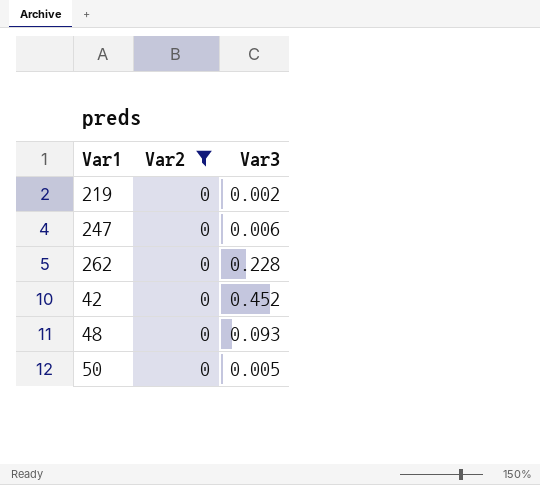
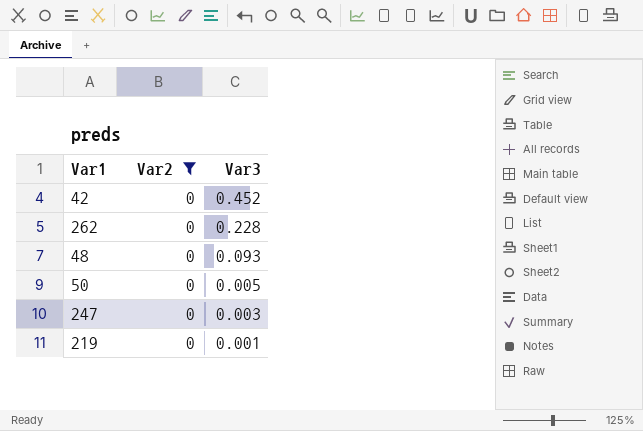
row order: none -> Var3 descending
247 | Var3: 0.006 -> 0.003
219 | Var3: 0.002 -> 0.001

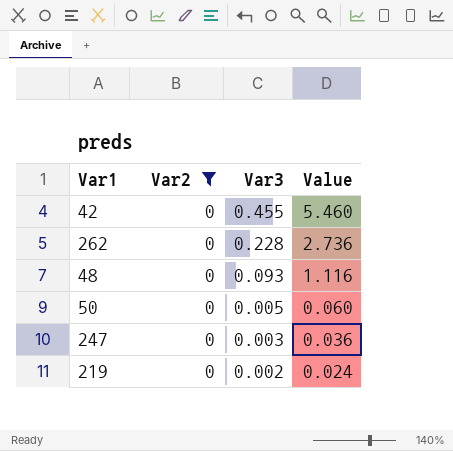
column Value | formula: none -> [Var3] * 12
42 | Var3: 0.452 -> 0.455
219 | Var3: 0.001 -> 0.002

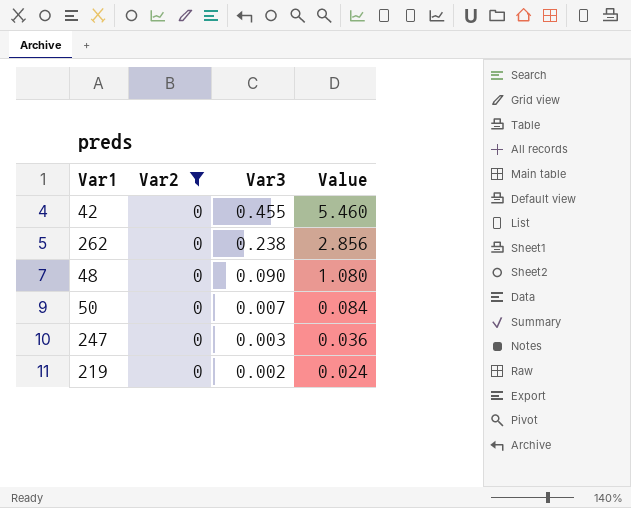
262 | Var3: 0.228 -> 0.238
262 | Value: 2.736 -> 2.856
48 | Var3: 0.093 -> 0.090
48 | Value: 1.116 -> 1.080
50 | Var3: 0.005 -> 0.007
50 | Value: 0.060 -> 0.084

